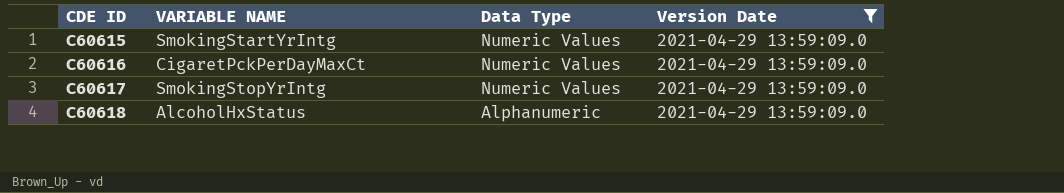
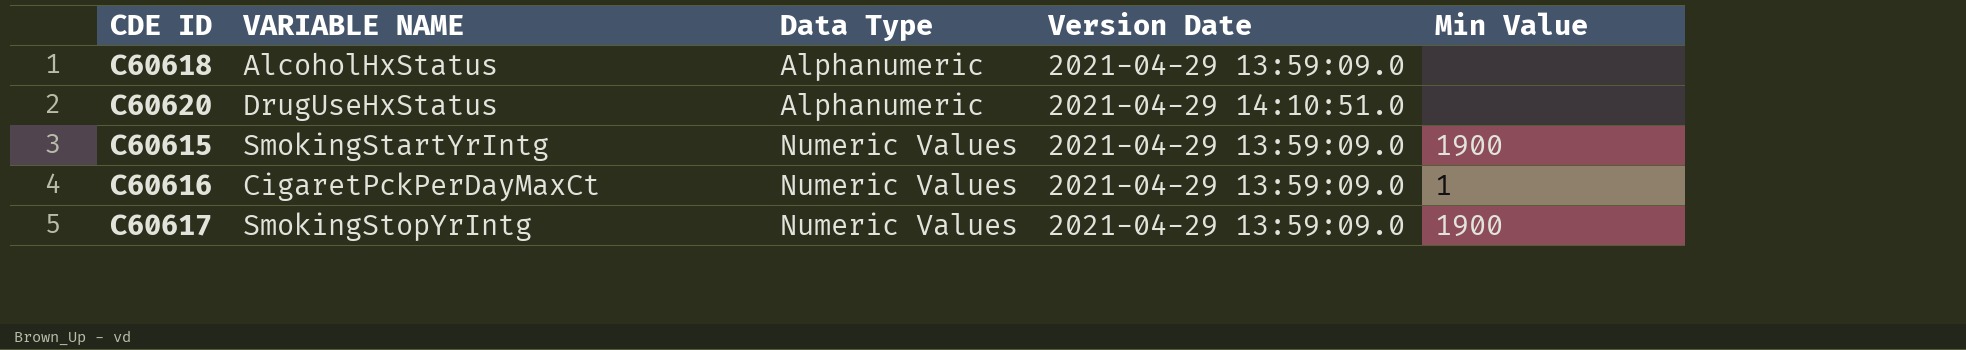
filter: Version Date = 2021-04-29 13:59:09.0 -> none
row order: CDE ID ascending -> Data Type ascending
column Min Value | position: none -> 5

